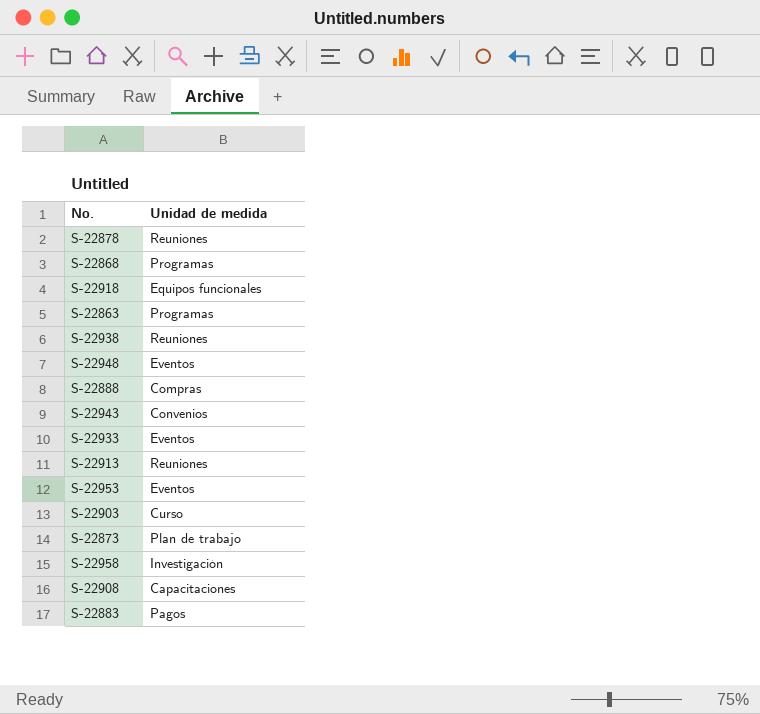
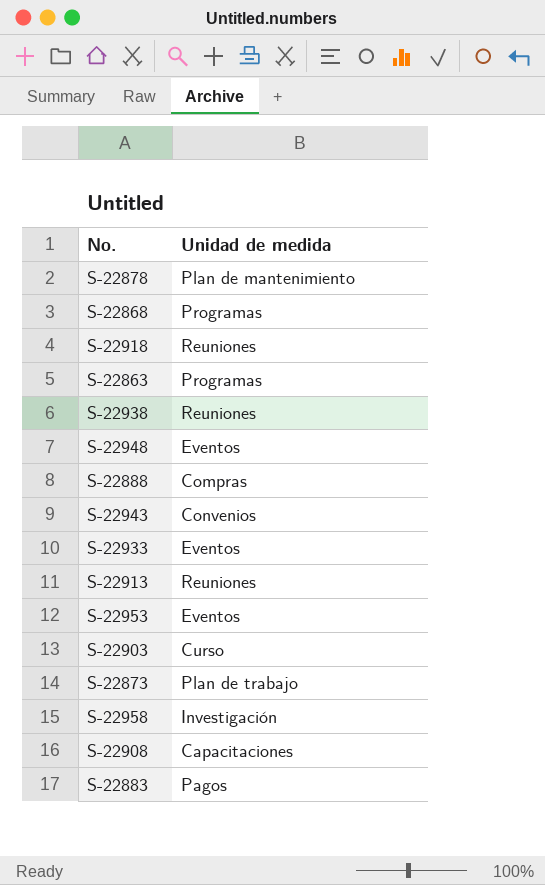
S-22878 | Unidad de medida: Reuniones -> Plan de mantenimiento
S-22918 | Unidad de medida: Equipos funcionales -> Reuniones

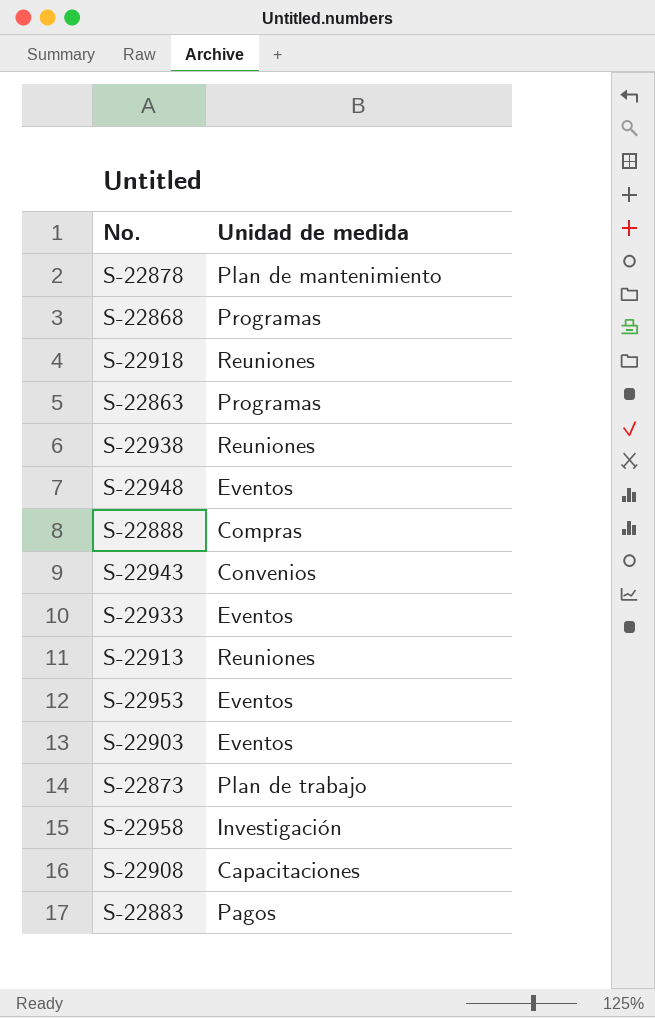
S-22903 | Unidad de medida: Curso -> Eventos

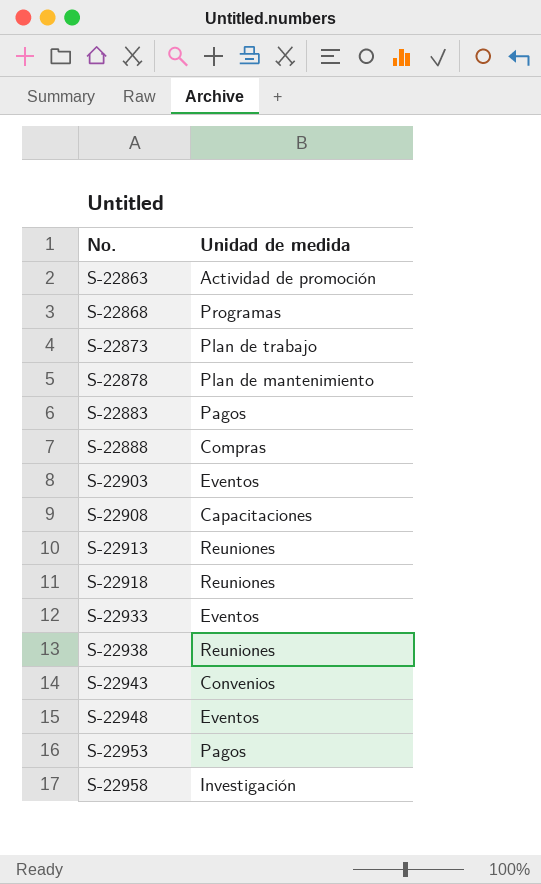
row order: none -> No. ascending
S-22863 | Unidad de medida: Programas -> Actividad de promoción
S-22953 | Unidad de medida: Eventos -> Pagos

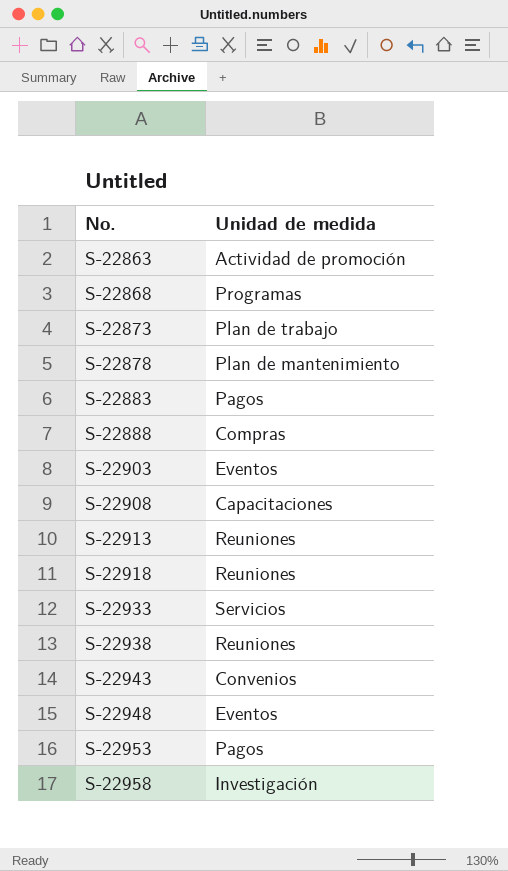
S-22933 | Unidad de medida: Eventos -> Servicios

